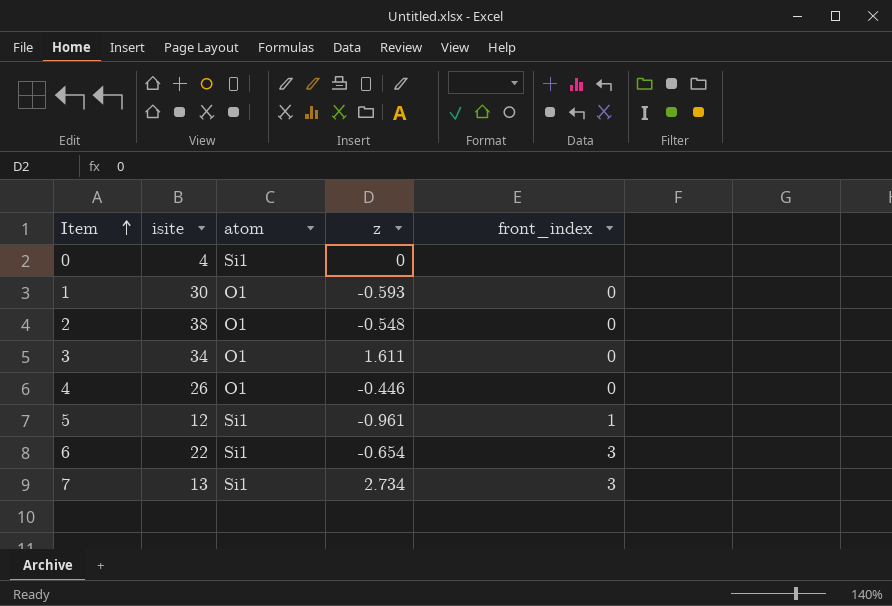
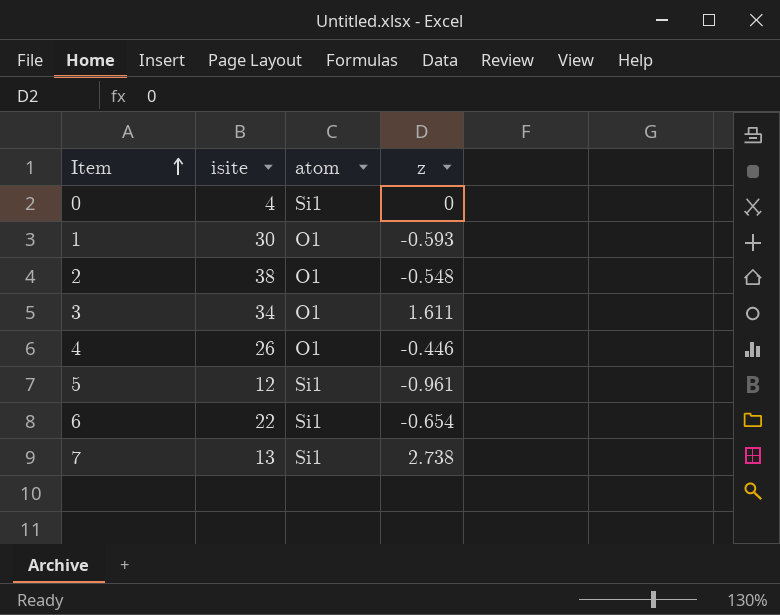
column front_index | position: 5 -> none
7 | z: 2.734 -> 2.738

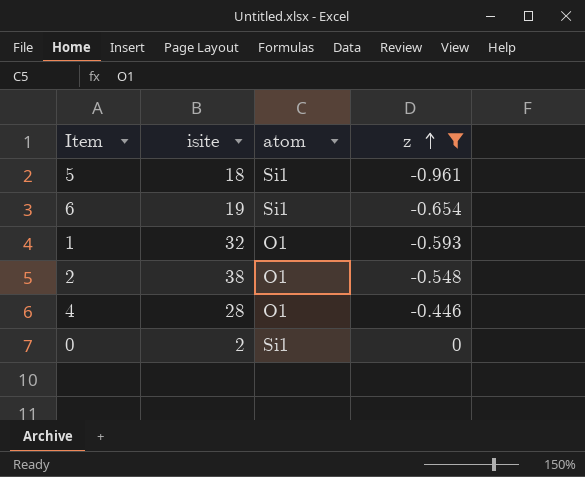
filter: none -> z <= 0
row order: Item ascending -> z ascending
5 | isite: 12 -> 18
6 | isite: 22 -> 19
1 | isite: 30 -> 32
4 | isite: 26 -> 28
0 | isite: 4 -> 2

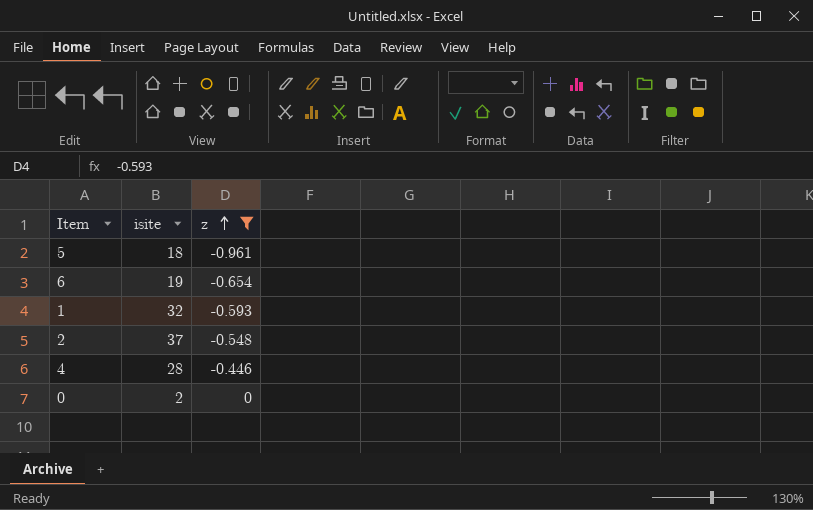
column atom | position: 3 -> none
2 | isite: 38 -> 37

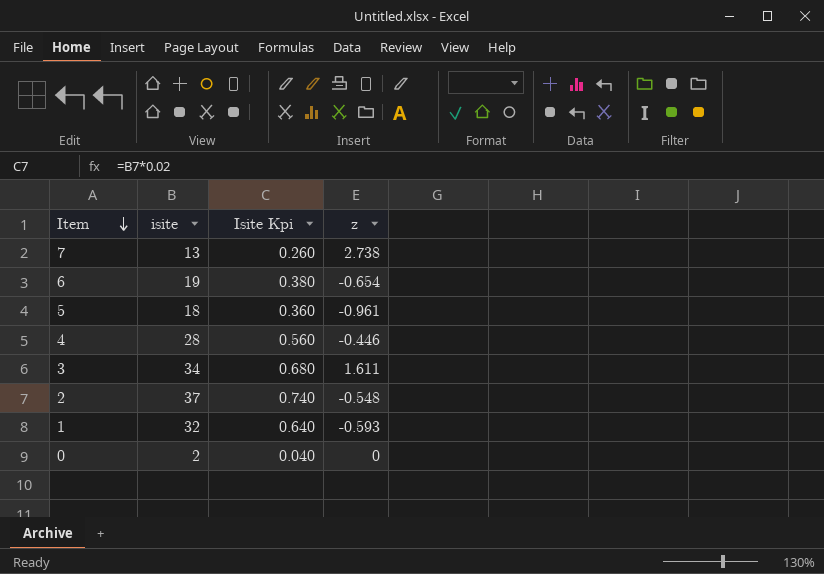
filter: z <= 0 -> none
row order: z ascending -> Item descending
column Isite Kpi | formula: none -> [isite] * 0.02

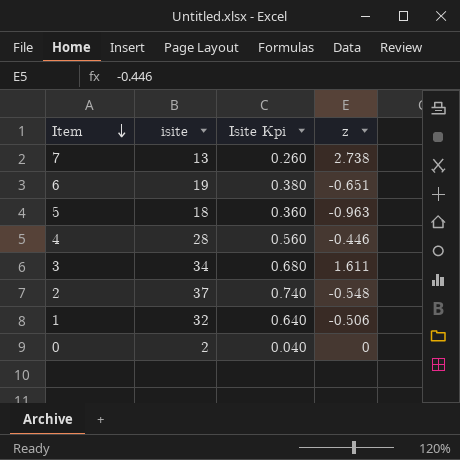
6 | z: -0.654 -> -0.651
5 | z: -0.961 -> -0.963
1 | z: -0.593 -> -0.506

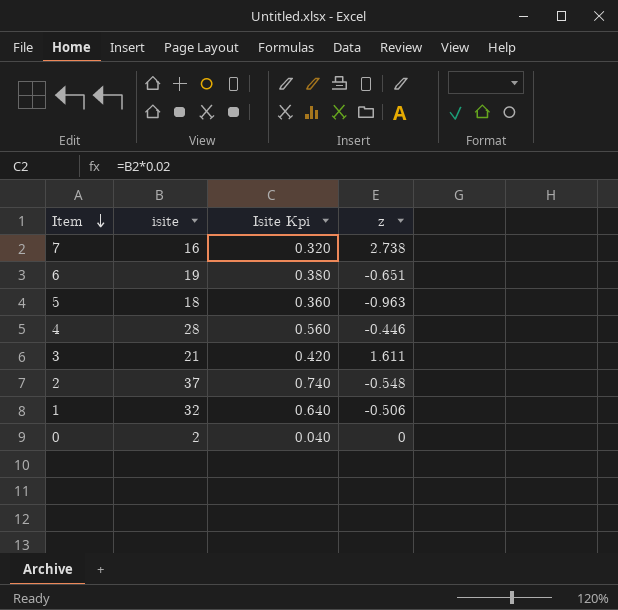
7 | isite: 13 -> 16
7 | Isite Kpi: 0.260 -> 0.320
3 | isite: 34 -> 21
3 | Isite Kpi: 0.680 -> 0.420

